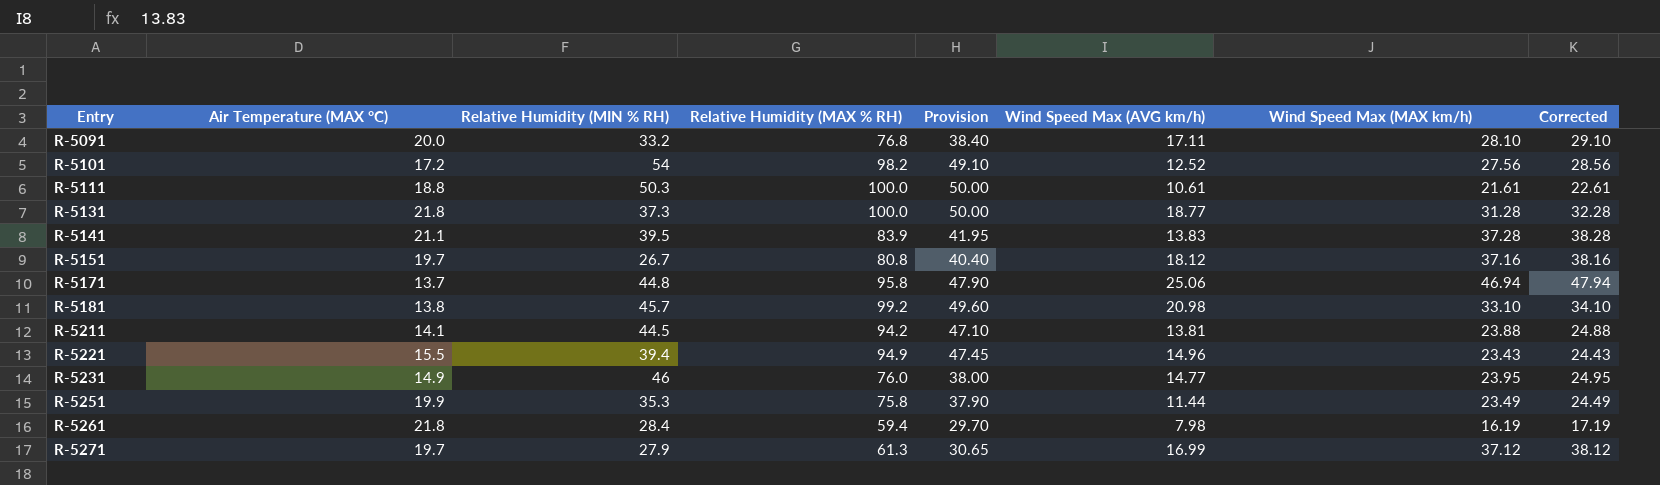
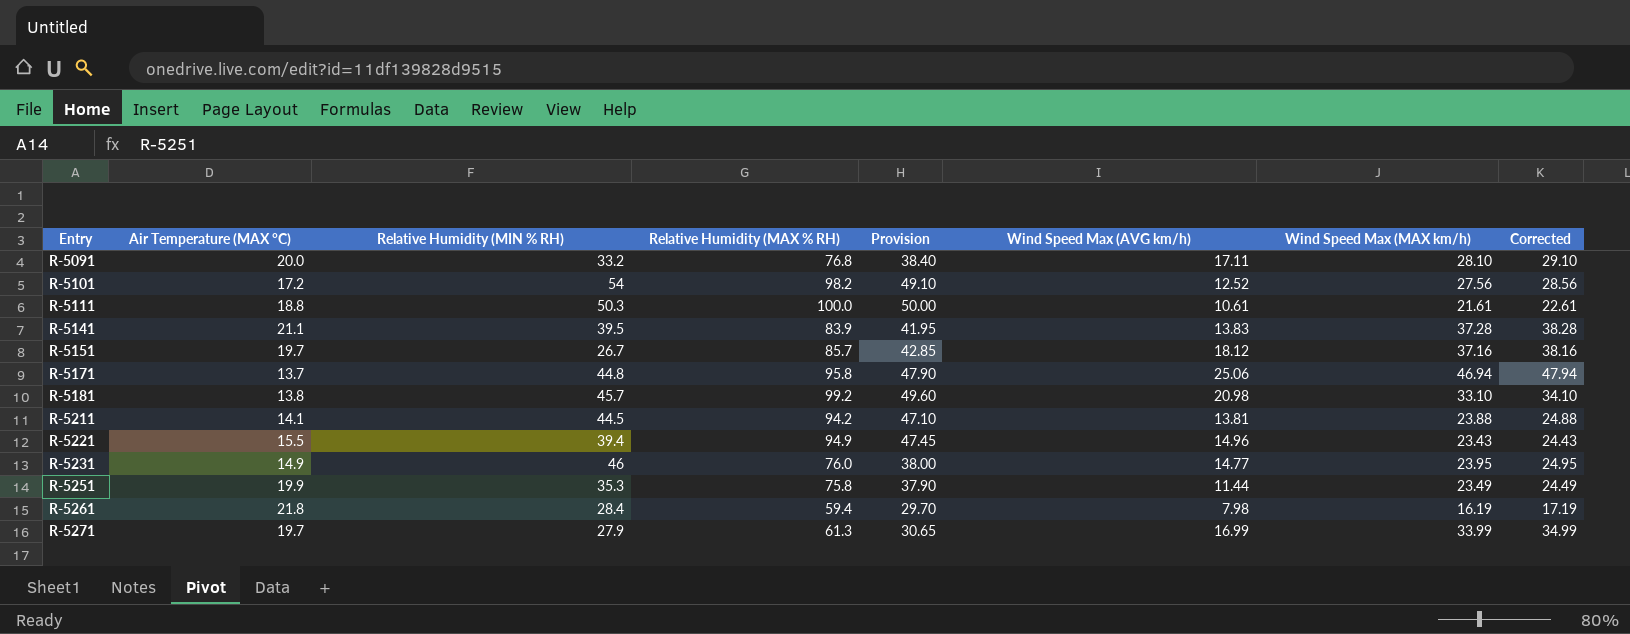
row R-5131: 21.8 | 37.3 | 100.0 | 50.00 | 18.77 | 31.28 | 32.28 -> none
R-5151 | Relative Humidity (MAX % RH): 80.8 -> 85.7
R-5151 | Provision: 40.40 -> 42.85
R-5271 | Wind Speed Max (MAX km/h): 37.12 -> 33.99
R-5271 | Corrected: 38.12 -> 34.99

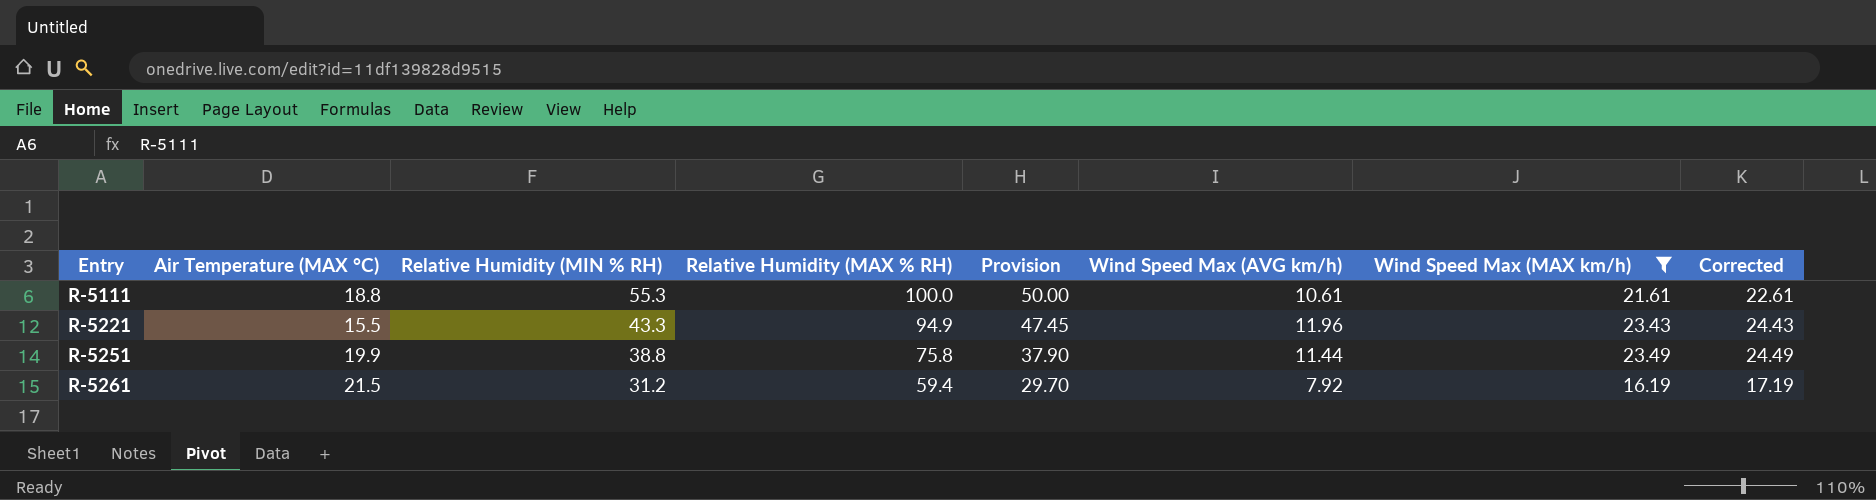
filter: none -> Wind Speed Max (MAX km/h) <= 23.49
R-5111 | Relative Humidity (MIN % RH): 50.3 -> 55.3
R-5221 | Relative Humidity (MIN % RH): 39.4 -> 43.3
R-5221 | Wind Speed Max (AVG km/h): 14.96 -> 11.96
R-5251 | Relative Humidity (MIN % RH): 35.3 -> 38.8
R-5261 | Air Temperature (MAX °C): 21.8 -> 21.5
R-5261 | Relative Humidity (MIN % RH): 28.4 -> 31.2
R-5261 | Wind Speed Max (AVG km/h): 7.98 -> 7.92

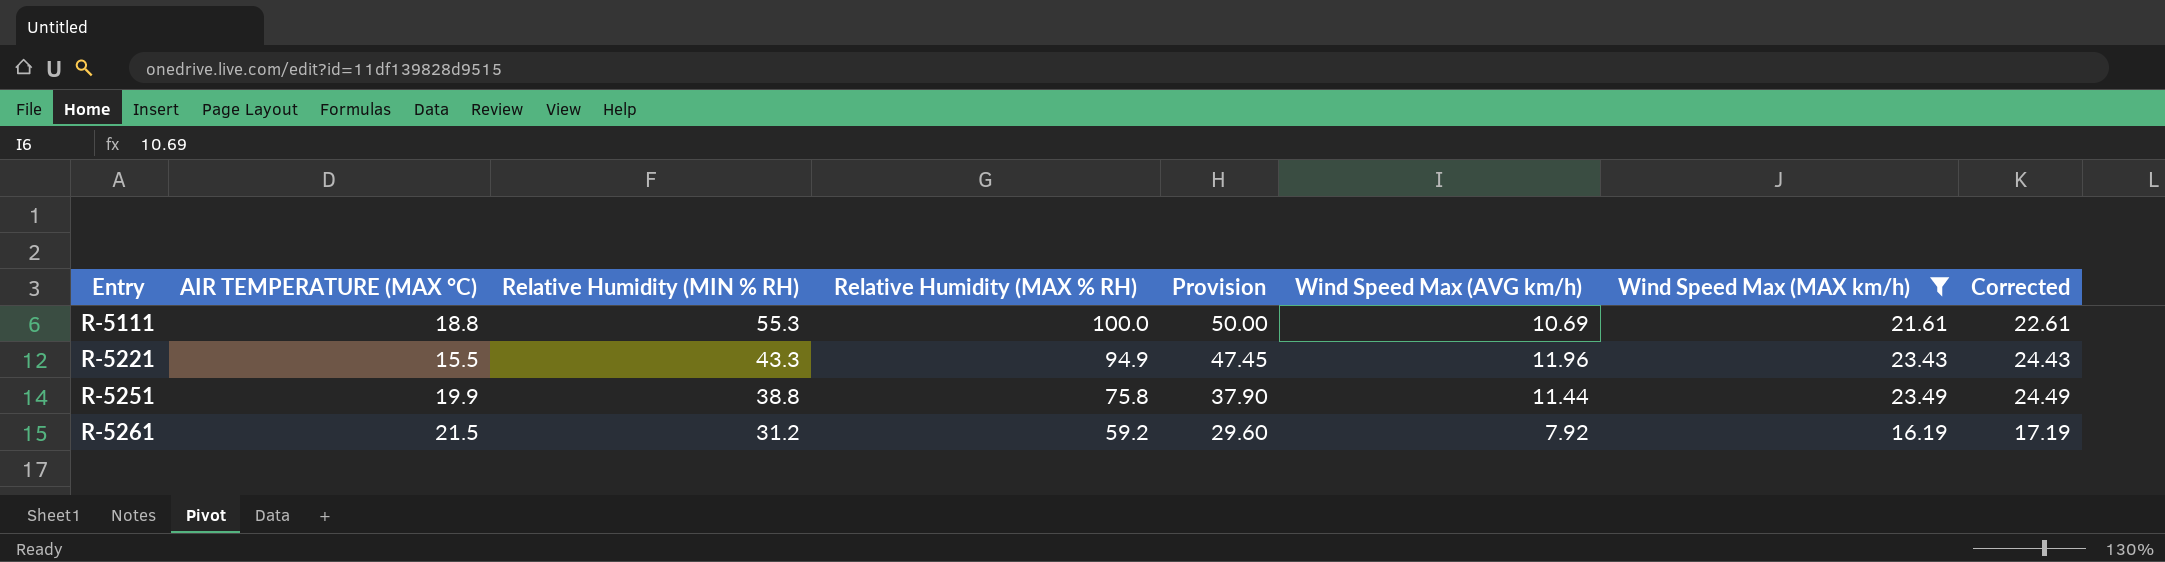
column name: Air Temperature (MAX °C) -> AIR TEMPERATURE (MAX °C)
R-5111 | Wind Speed Max (AVG km/h): 10.61 -> 10.69
R-5261 | Relative Humidity (MAX % RH): 59.4 -> 59.2
R-5261 | Provision: 29.70 -> 29.60

